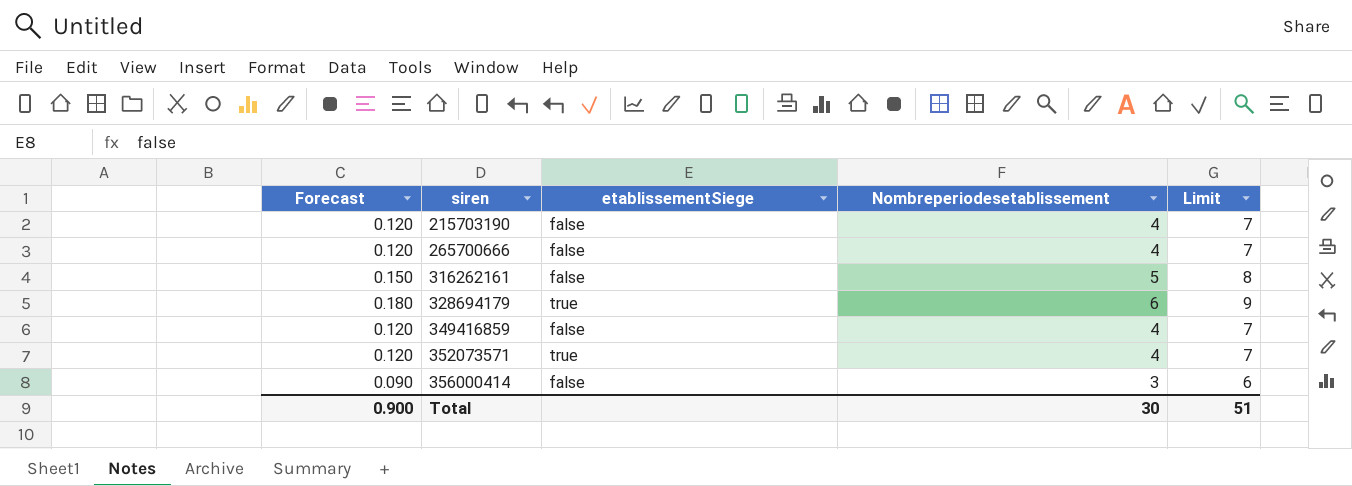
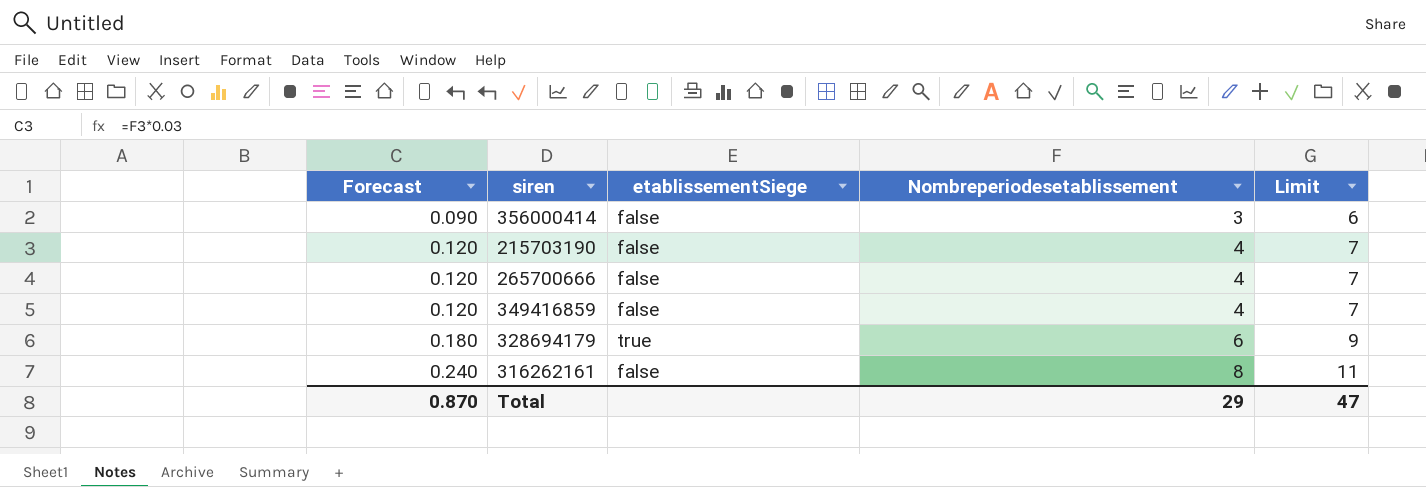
row order: siren ascending -> Forecast ascending
row 352073571: 0.120 | true | 4 | 7 -> none
316262161 | Forecast: 0.150 -> 0.240
316262161 | Nombreperiodesetablissement: 5 -> 8
316262161 | Limit: 8 -> 11
Total | Forecast: 0.900 -> 0.870
Total | Nombreperiodesetablissement: 30 -> 29
Total | Limit: 51 -> 47

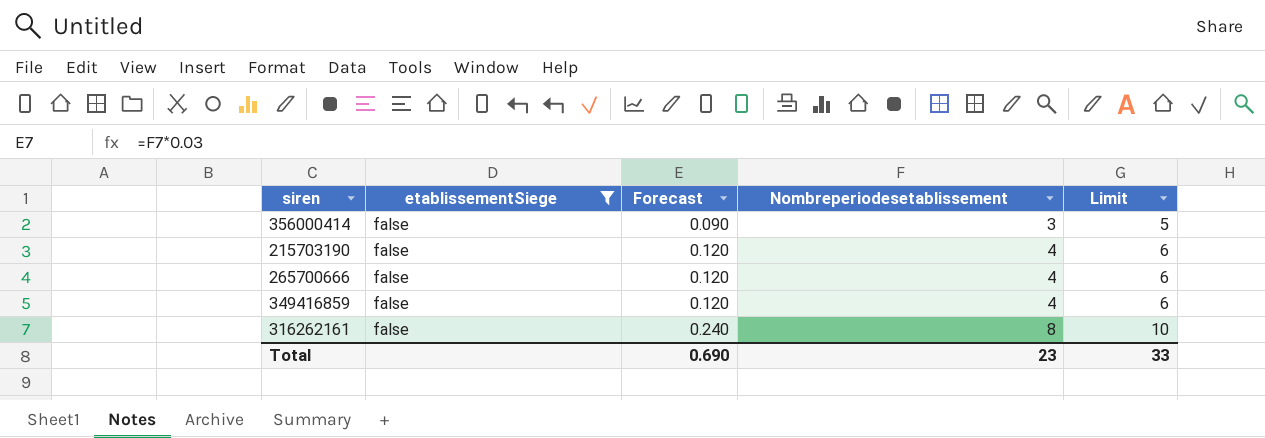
filter: none -> etablissementSiege = false
column Forecast | position: 1 -> 3
column Limit | formula: [Nombreperiodesetablissement] + 3 -> [Nombreperiodesetablissement] + 2
Total | Forecast: 0.870 -> 0.690
Total | Nombreperiodesetablissement: 29 -> 23
Total | Limit: 47 -> 33

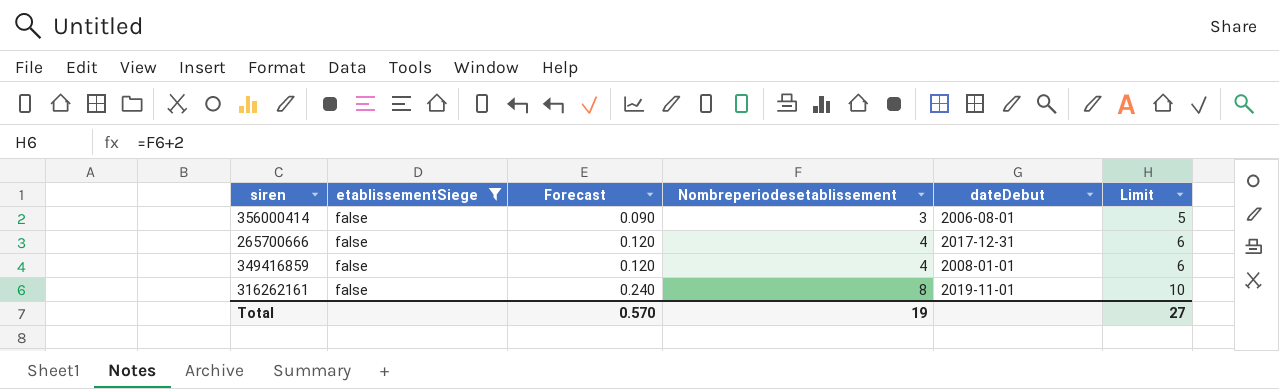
column dateDebut | position: none -> 5
row 215703190: false | 0.120 | 4 | 6 -> none
Total | Forecast: 0.690 -> 0.570
Total | Nombreperiodesetablissement: 23 -> 19
Total | Limit: 33 -> 27

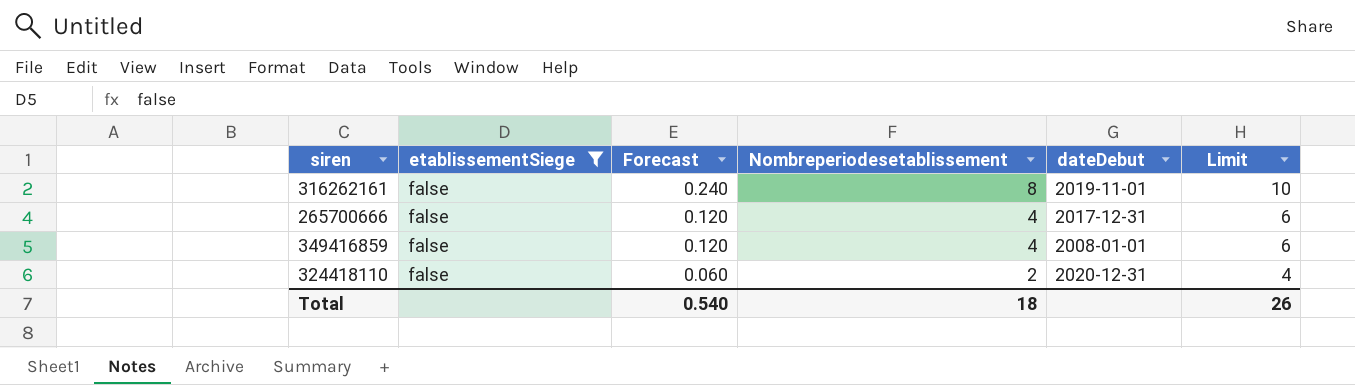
row order: Forecast ascending -> Forecast descending
row 356000414: false | 0.090 | 3 | 2006-08-01 | 5 -> none
row 324418110: none -> false | 0.060 | 2 | 2020-12-31 | 4
Total | Forecast: 0.570 -> 0.540
Total | Nombreperiodesetablissement: 19 -> 18
Total | Limit: 27 -> 26

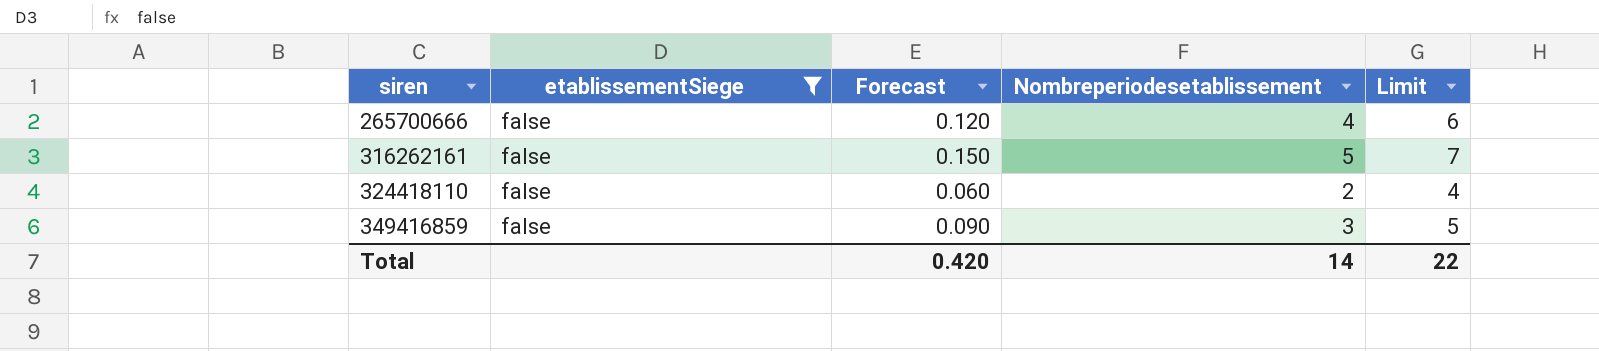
row order: Forecast descending -> siren ascending
column dateDebut | position: 5 -> none
316262161 | Forecast: 0.240 -> 0.150
316262161 | Nombreperiodesetablissement: 8 -> 5
316262161 | Limit: 10 -> 7
349416859 | Forecast: 0.120 -> 0.090
349416859 | Nombreperiodesetablissement: 4 -> 3
349416859 | Limit: 6 -> 5
Total | Forecast: 0.540 -> 0.420
Total | Nombreperiodesetablissement: 18 -> 14
Total | Limit: 26 -> 22

